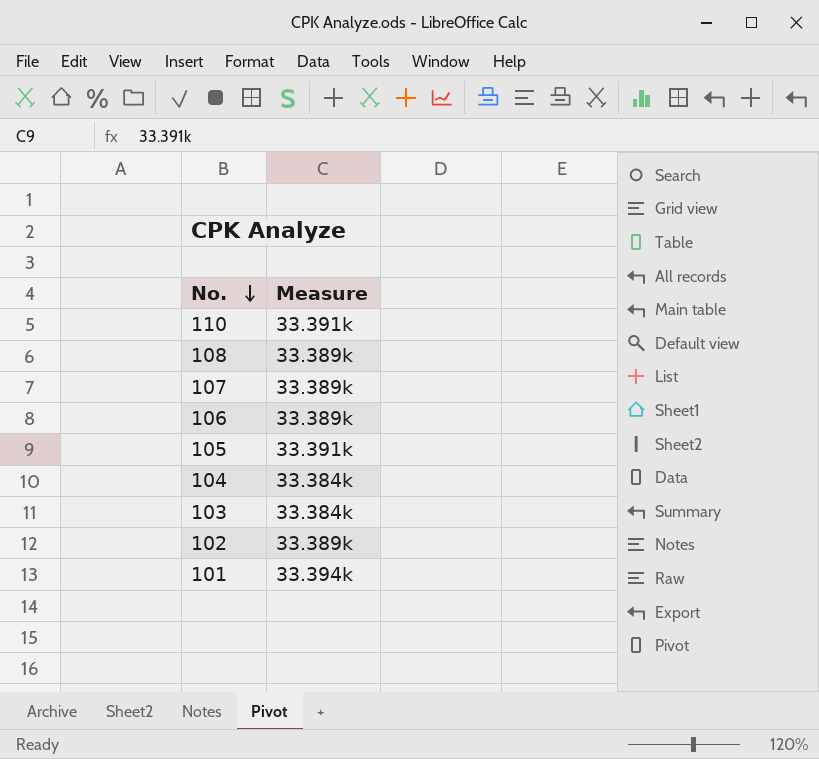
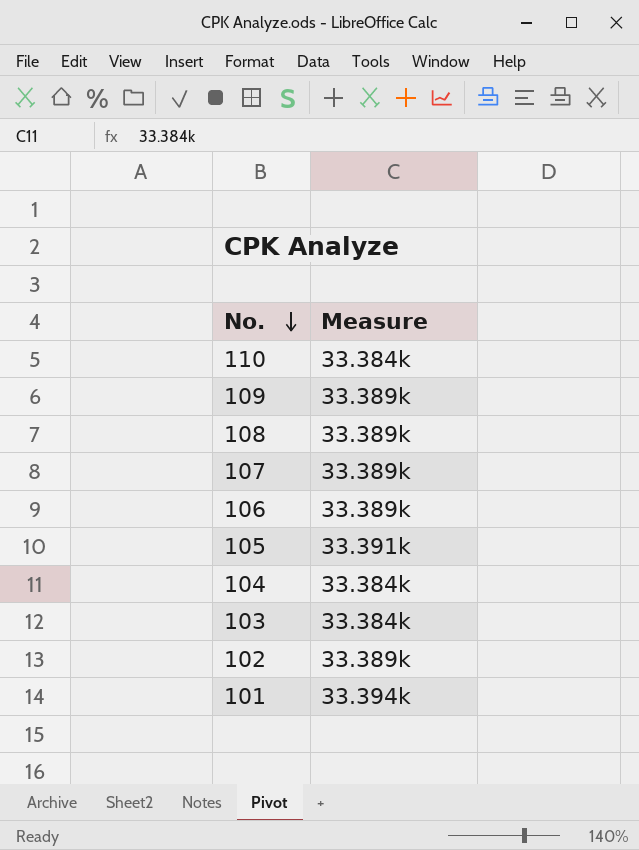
110 | Measure: 33.391k -> 33.384k
row 109: none -> 33.389k

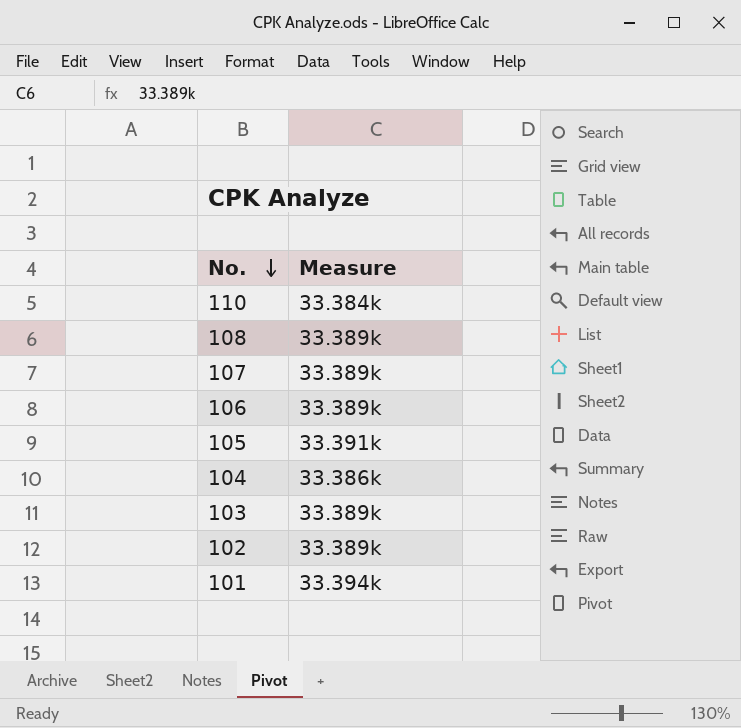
row 109: 33.389k -> none
104 | Measure: 33.384k -> 33.386k
103 | Measure: 33.384k -> 33.389k

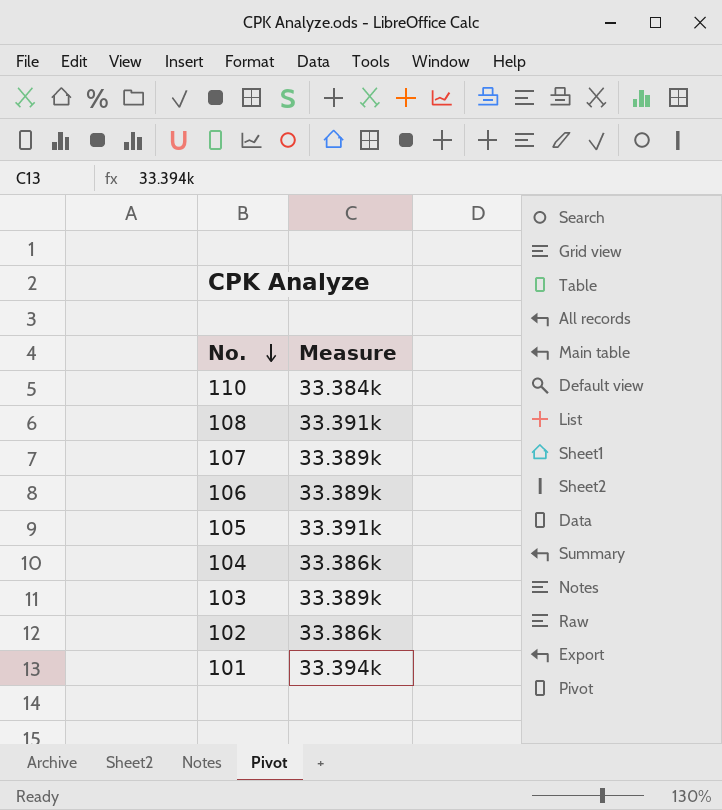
108 | Measure: 33.389k -> 33.391k
102 | Measure: 33.389k -> 33.386k

